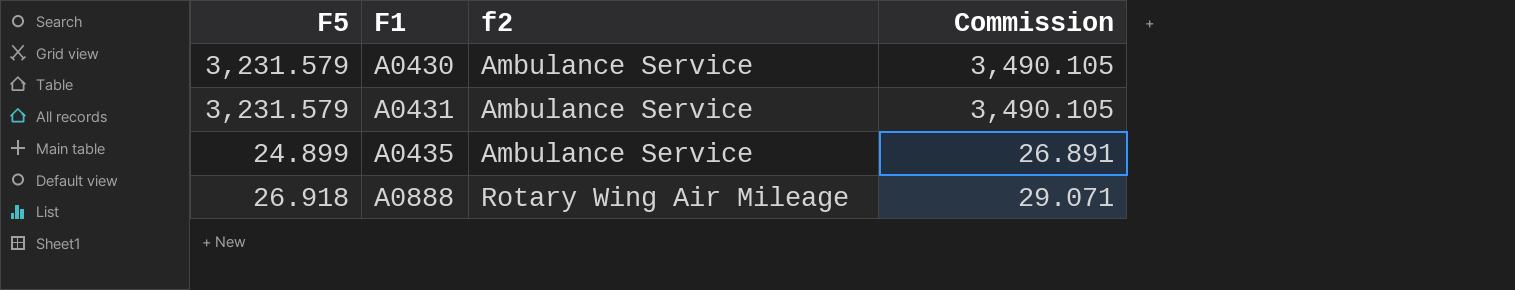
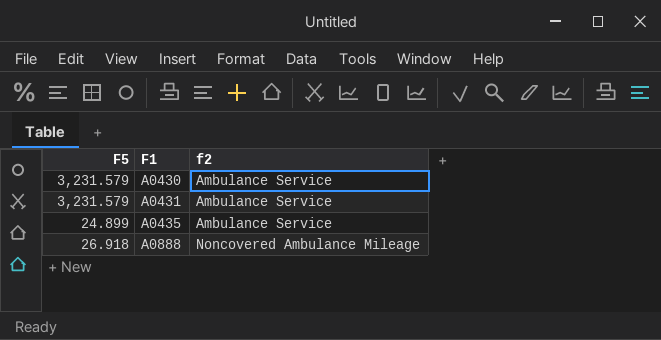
column Commission | formula: [F5] * 1.08 -> none
A0888 | f2: Rotary Wing Air Mileage -> Noncovered Ambulance Mileage

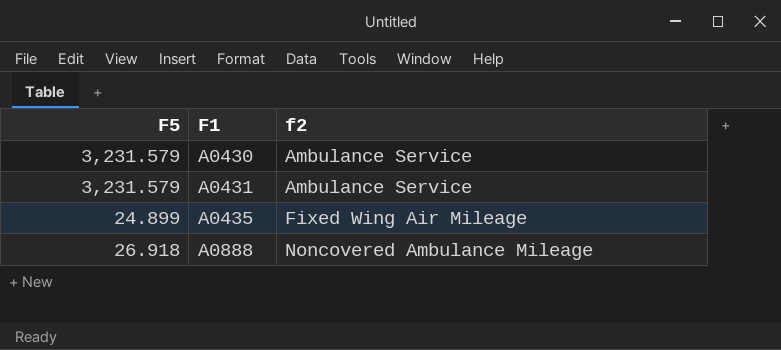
A0435 | f2: Ambulance Service -> Fixed Wing Air Mileage

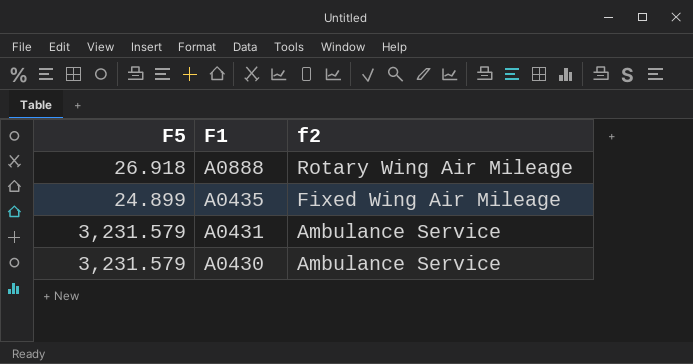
row order: F1 ascending -> F1 descending
A0888 | f2: Noncovered Ambulance Mileage -> Rotary Wing Air Mileage

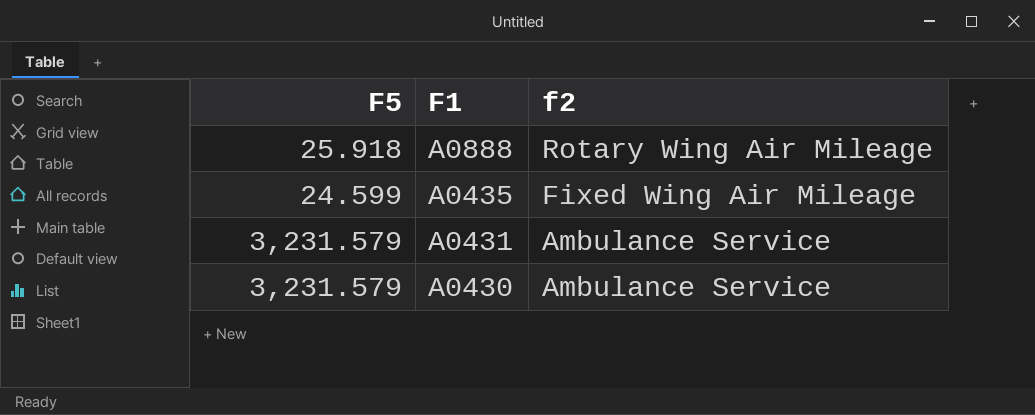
A0888 | F5: 26.918 -> 25.918
A0435 | F5: 24.899 -> 24.599

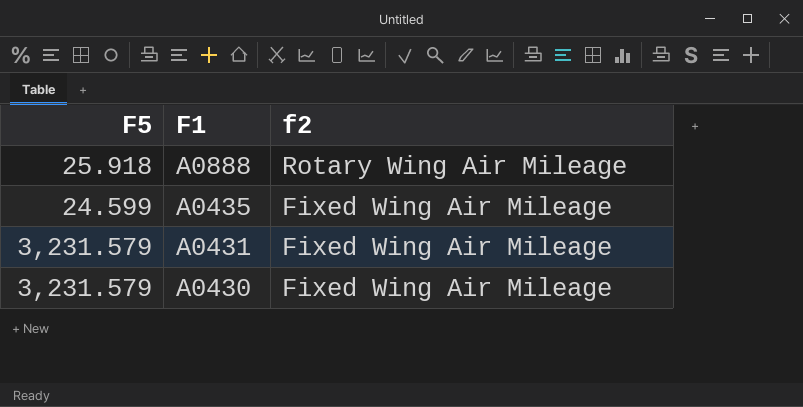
A0431 | f2: Ambulance Service -> Fixed Wing Air Mileage
A0430 | f2: Ambulance Service -> Fixed Wing Air Mileage

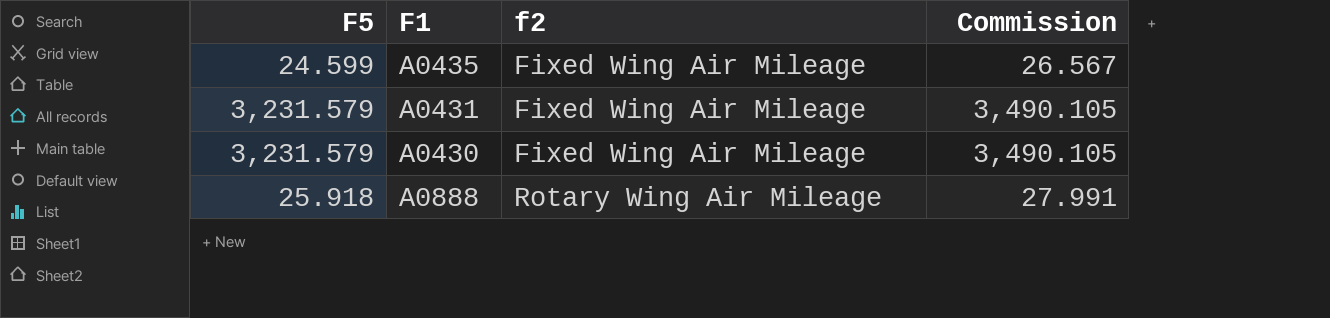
row order: F1 descending -> f2 ascending
column Commission | formula: none -> [F5] * 1.08

